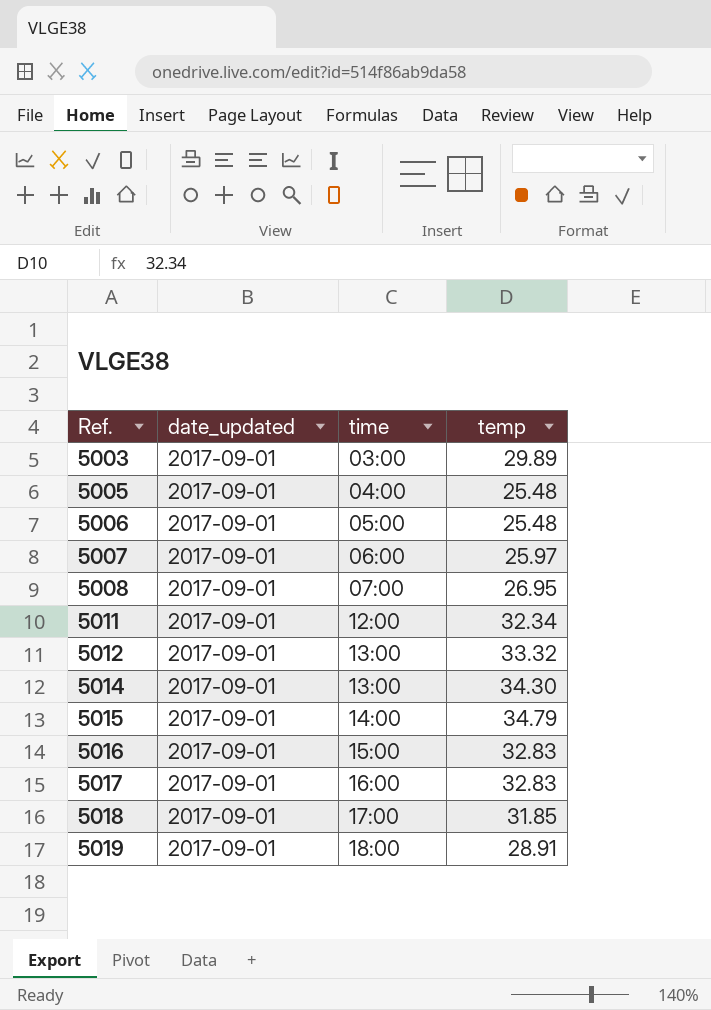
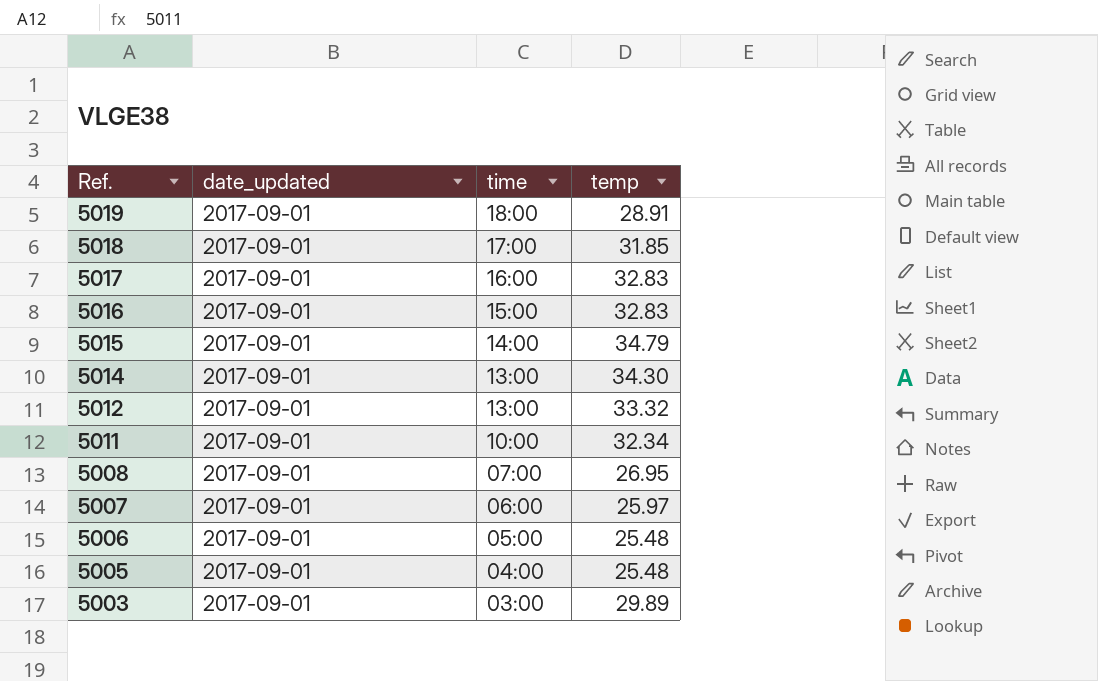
row order: Ref. ascending -> Ref. descending
5011 | time: 12:00 -> 10:00

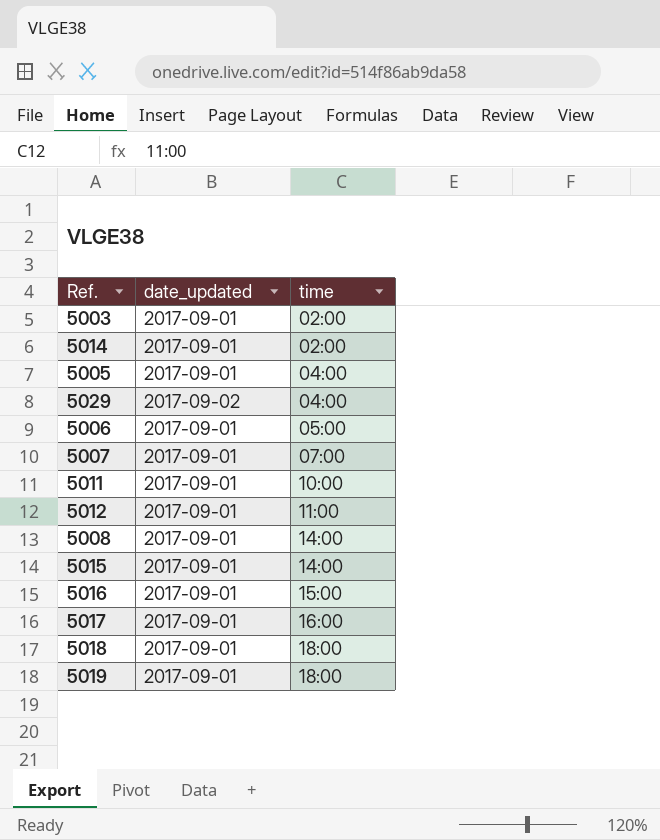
row order: Ref. descending -> time ascending
column temp | position: 4 -> none
5003 | time: 03:00 -> 02:00
5014 | time: 13:00 -> 02:00
row 5029: none -> 2017-09-02 | 04:00
5007 | time: 06:00 -> 07:00
5012 | time: 13:00 -> 11:00
5008 | time: 07:00 -> 14:00
5018 | time: 17:00 -> 18:00

